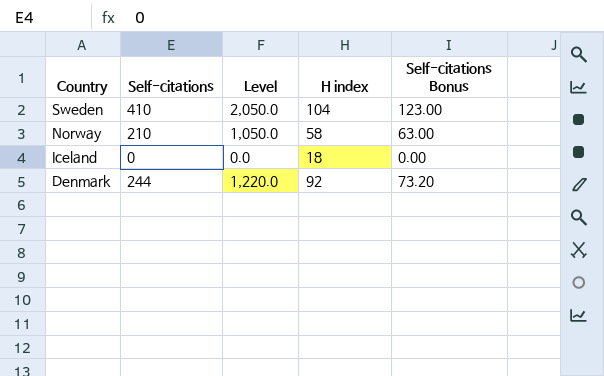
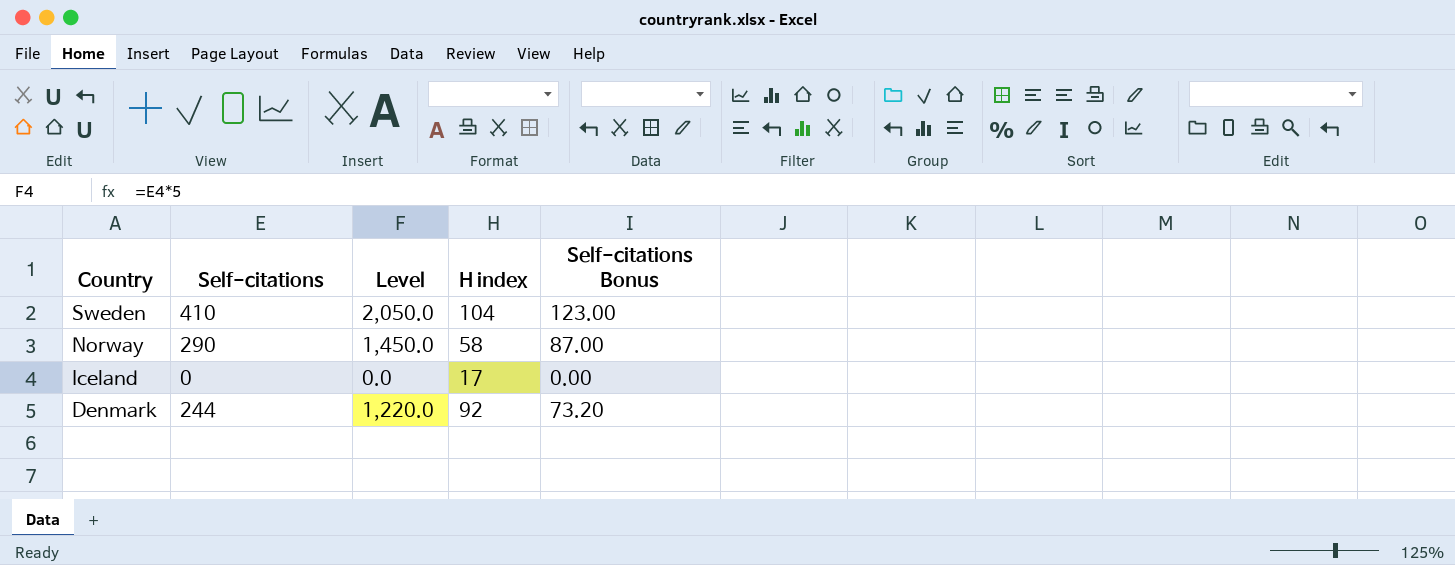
Norway | Self-citations: 210 -> 290
Norway | Level: 1,050.0 -> 1,450.0
Norway | Self-citations Bonus: 63.00 -> 87.00
Iceland | H index: 18 -> 17

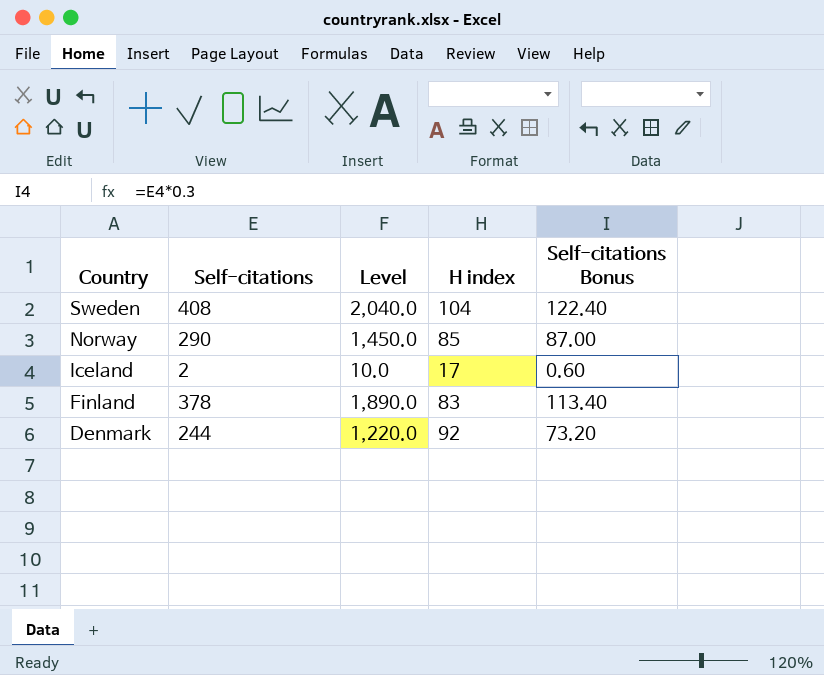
Sweden | Self-citations: 410 -> 408
Sweden | Level: 2,050.0 -> 2,040.0
Sweden | Self-citations Bonus: 123.00 -> 122.40
Norway | H index: 58 -> 85
Iceland | Self-citations: 0 -> 2
Iceland | Level: 0.0 -> 10.0
Iceland | Self-citations Bonus: 0.00 -> 0.60
row Finland: none -> 378 | 1,890.0 | 83 | 113.40

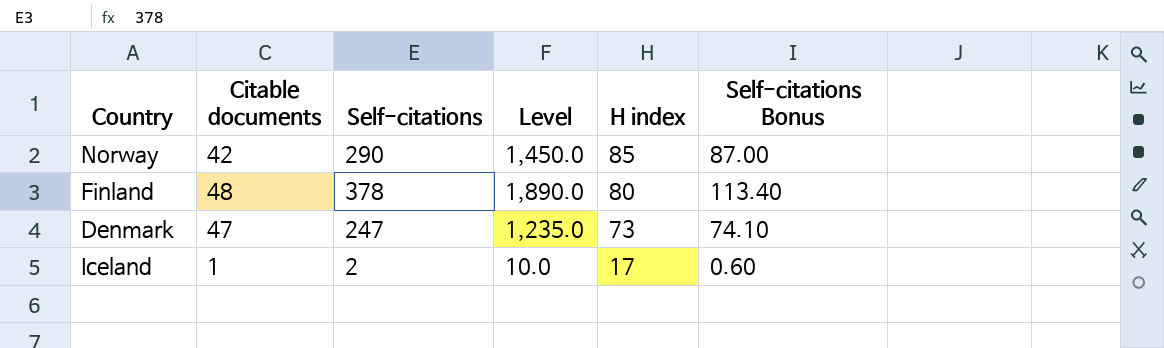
row order: Country descending -> H index descending
column Citable documents | position: none -> 2
row Sweden: 408 | 2,040.0 | 104 | 122.40 -> none
Finland | H index: 83 -> 80
Denmark | Self-citations: 244 -> 247
Denmark | Level: 1,220.0 -> 1,235.0
Denmark | H index: 92 -> 73
Denmark | Self-citations Bonus: 73.20 -> 74.10

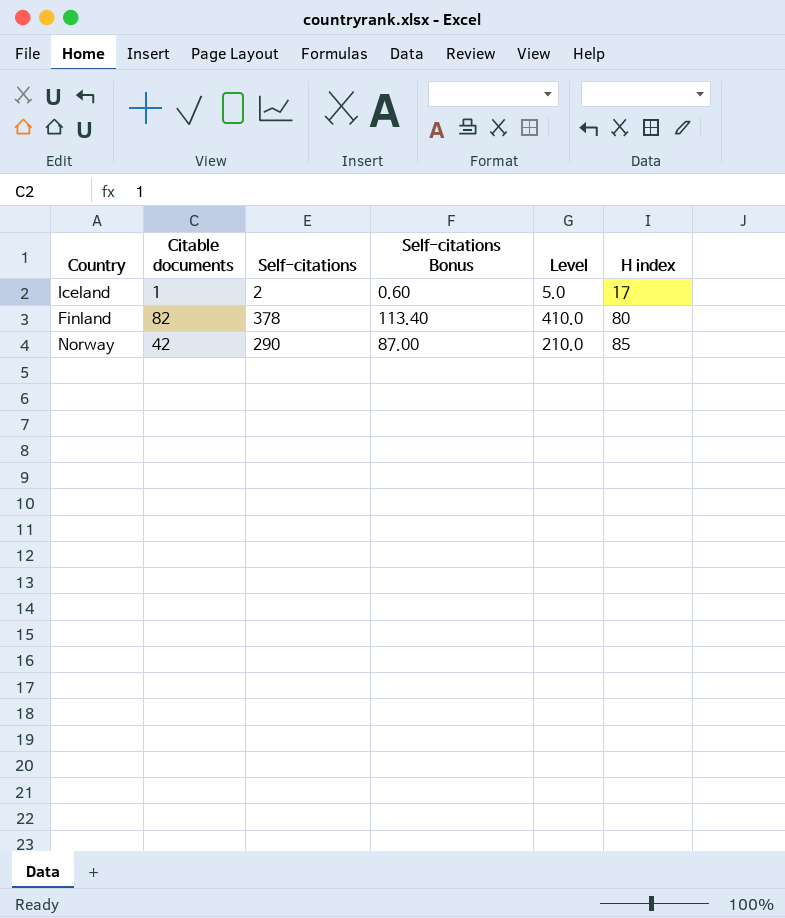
row order: H index descending -> H index ascending
column Self-citations Bonus | position: 6 -> 4
column Level | formula: [Self-citations] * 5 -> [Citable documents] * 5
row Denmark: 47 | 247 | 1,235.0 | 73 | 74.10 -> none
Finland | Citable documents: 48 -> 82

